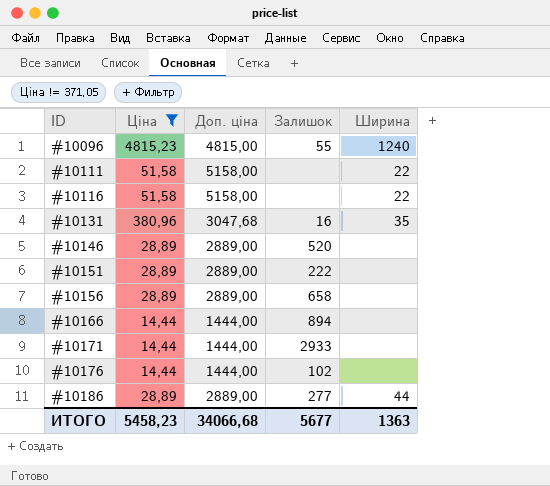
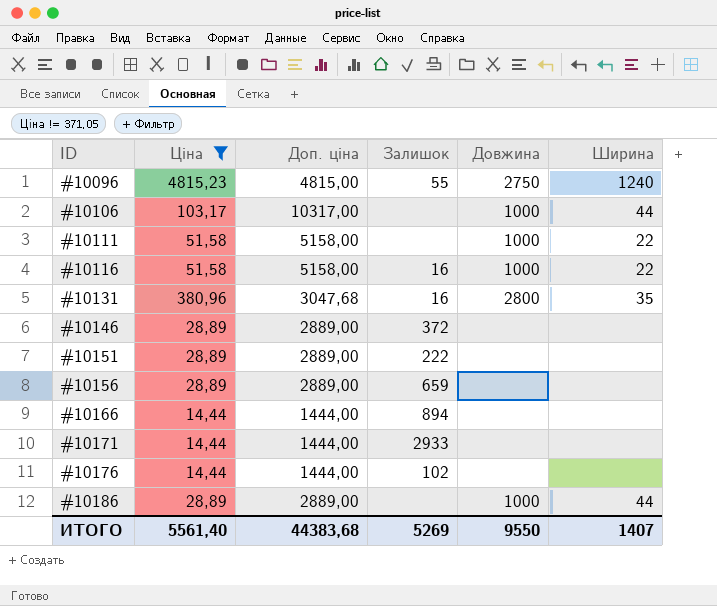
column Довжина | position: none -> 5
row #10106: none -> 103,17 | 10317,00 | none | 1000 | 44
#10116 | Залишок: none -> 16
#10146 | Залишок: 520 -> 372
#10156 | Залишок: 658 -> 659
#10186 | Залишок: 277 -> none
ИТОГО | Ціна: 5458,23 -> 5561,40
ИТОГО | Доп. ціна: 34066,68 -> 44383,68
ИТОГО | Залишок: 5677 -> 5269
ИТОГО | Ширина: 1363 -> 1407

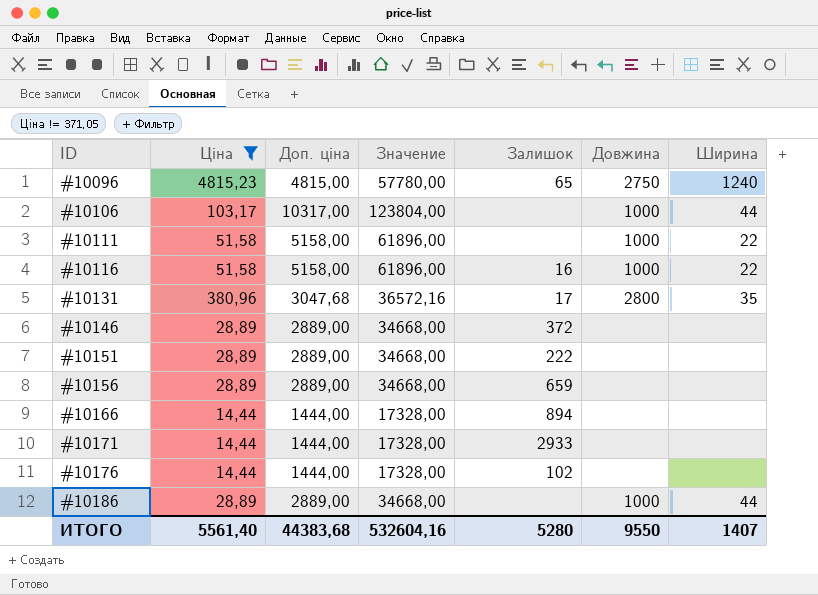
column Значение | formula: none -> [Доп. ціна] * 12
#10096 | Залишок: 55 -> 65
#10131 | Залишок: 16 -> 17
ИТОГО | Залишок: 5269 -> 5280

